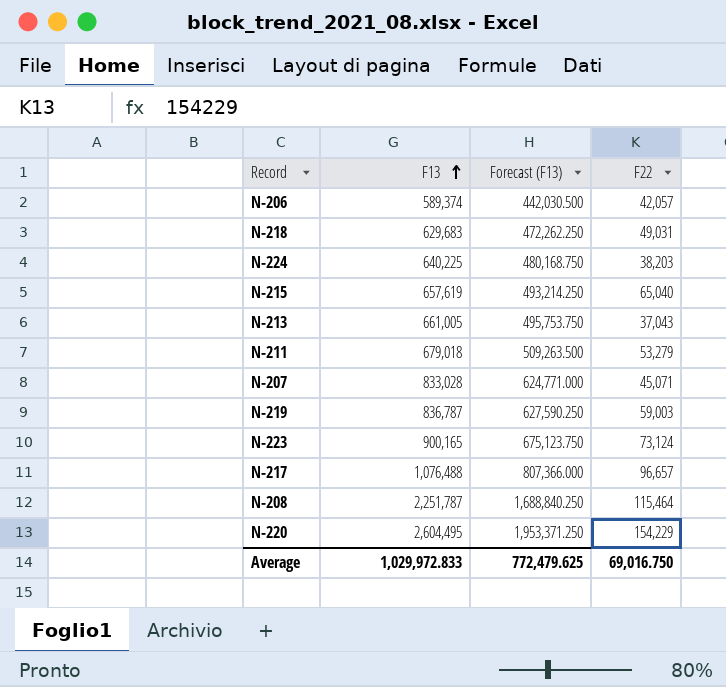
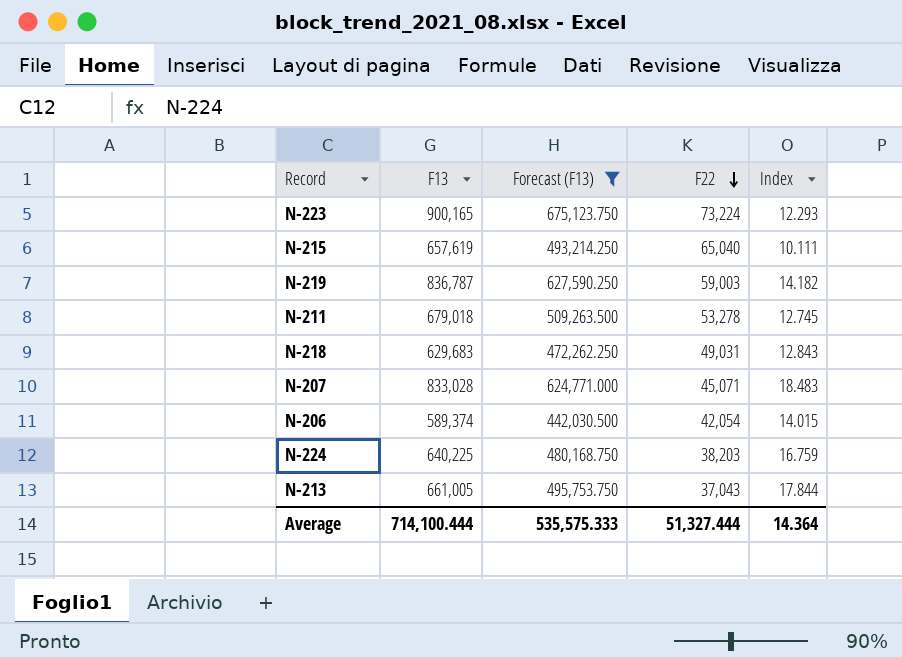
filter: none -> Forecast (F13) <= 675,123.750
row order: F13 ascending -> F22 descending
column Index | formula: none -> [F13] / [F22]
N-223 | F22: 73,124 -> 73,224
N-211 | F22: 53,279 -> 53,278
N-206 | F22: 42,057 -> 42,054
Average | F13: 1,029,972.833 -> 714,100.444
Average | Forecast (F13): 772,479.625 -> 535,575.333
Average | F22: 69,016.750 -> 51,327.444

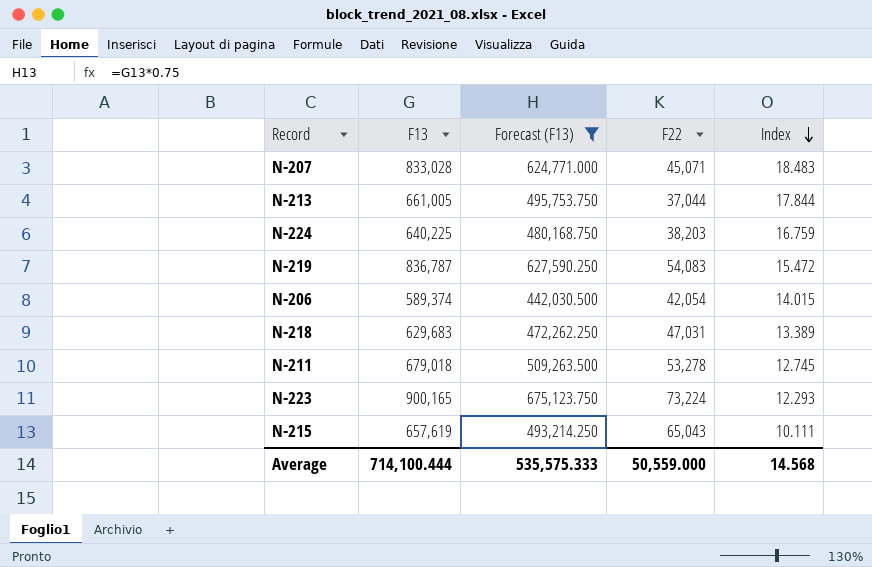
row order: F22 descending -> Index descending
N-213 | F22: 37,043 -> 37,044
N-219 | F22: 59,003 -> 54,083
N-219 | Index: 14.182 -> 15.472
N-218 | F22: 49,031 -> 47,031
N-218 | Index: 12.843 -> 13.389
N-215 | F22: 65,040 -> 65,043
Average | F22: 51,327.444 -> 50,559.000
Average | Index: 14.364 -> 14.568

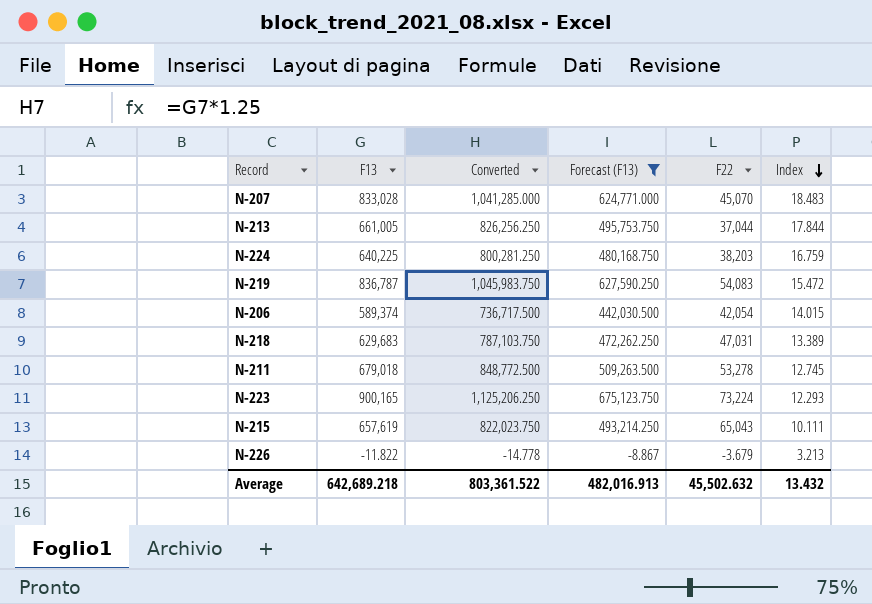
column Converted | formula: none -> [F13] * 1.25
N-207 | F22: 45,071 -> 45,070
row N-226: none -> -11.822 | -14.778 | -8.867 | -3.679 | 3.213
Average | F13: 714,100.444 -> 642,689.218
Average | Forecast (F13): 535,575.333 -> 482,016.913
Average | F22: 50,559.000 -> 45,502.632
Average | Index: 14.568 -> 13.432

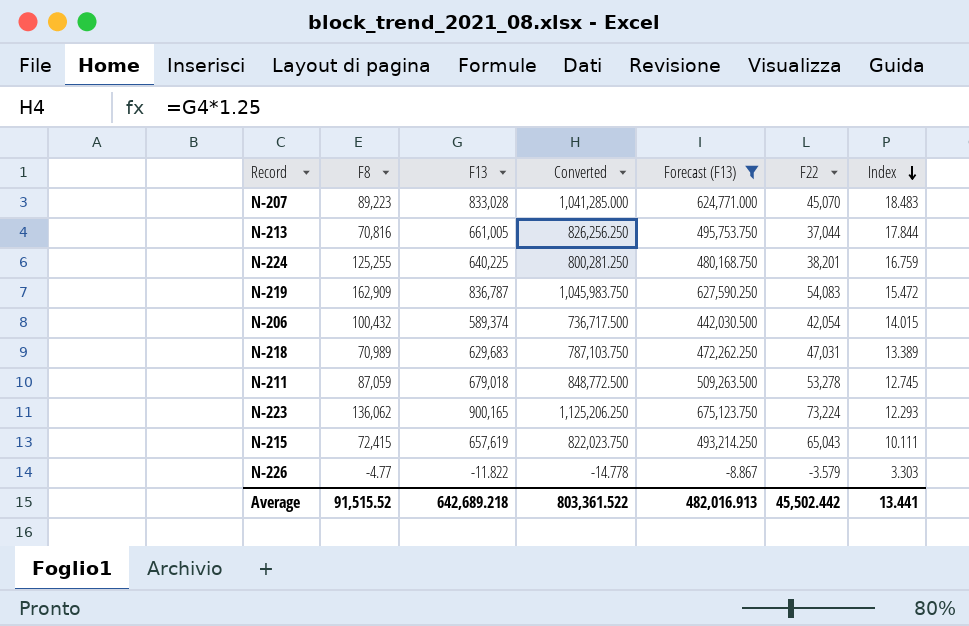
column F8 | position: none -> 2
N-224 | F22: 38,203 -> 38,201
N-226 | F22: -3.679 -> -3.579
N-226 | Index: 3.213 -> 3.303
Average | F22: 45,502.632 -> 45,502.442
Average | Index: 13.432 -> 13.441

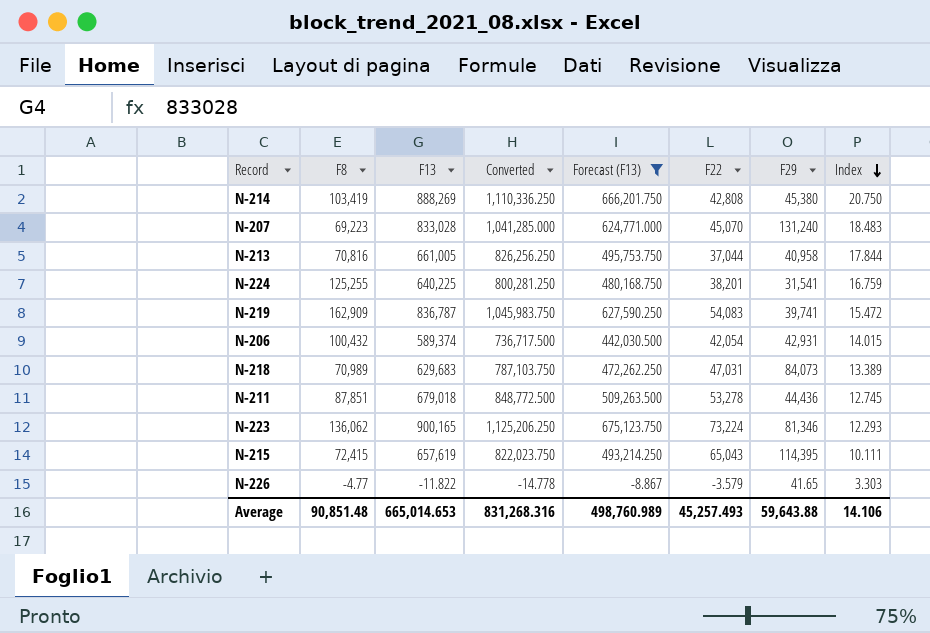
column F29 | position: none -> 7
row N-214: none -> 103,419 | 888,269 | 1,110,336.250 | 666,201.750 | 42,808 | 45,380 | 20.750
N-207 | F8: 89,223 -> 69,223
N-211 | F8: 87,059 -> 87,851
Average | F8: 91,515.52 -> 90,851.48
Average | F13: 642,689.218 -> 665,014.653
Average | Converted: 803,361.522 -> 831,268.316
Average | Forecast (F13): 482,016.913 -> 498,760.989
Average | F22: 45,502.442 -> 45,257.493
Average | Index: 13.441 -> 14.106

